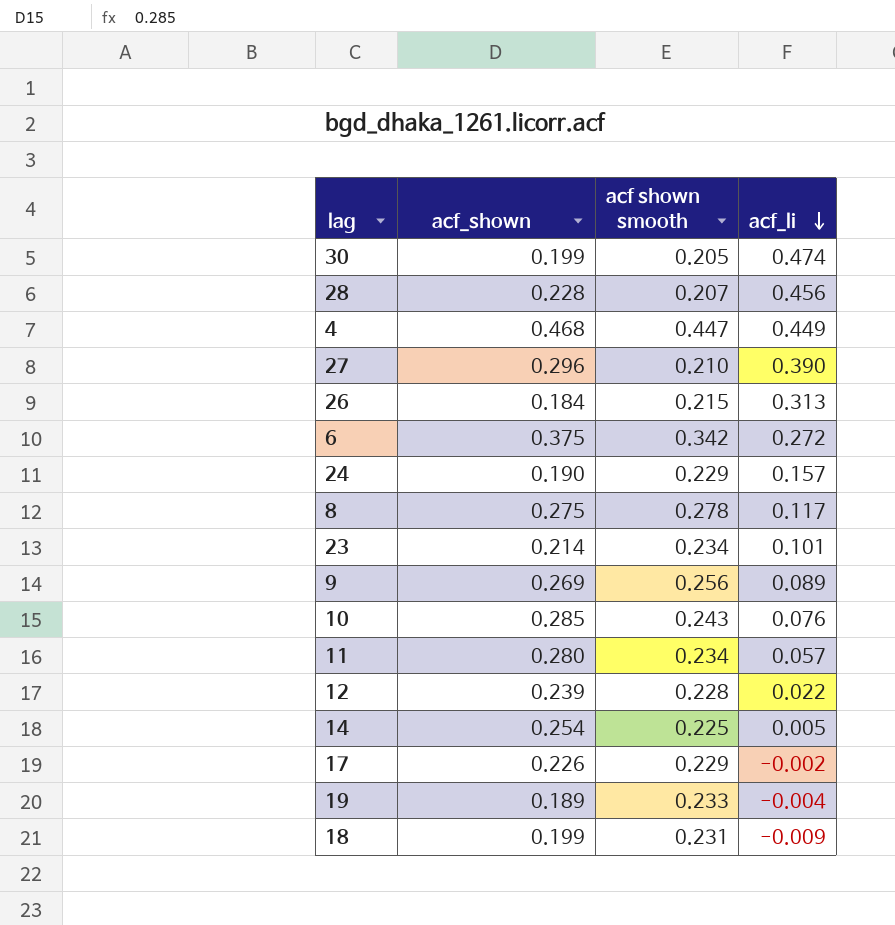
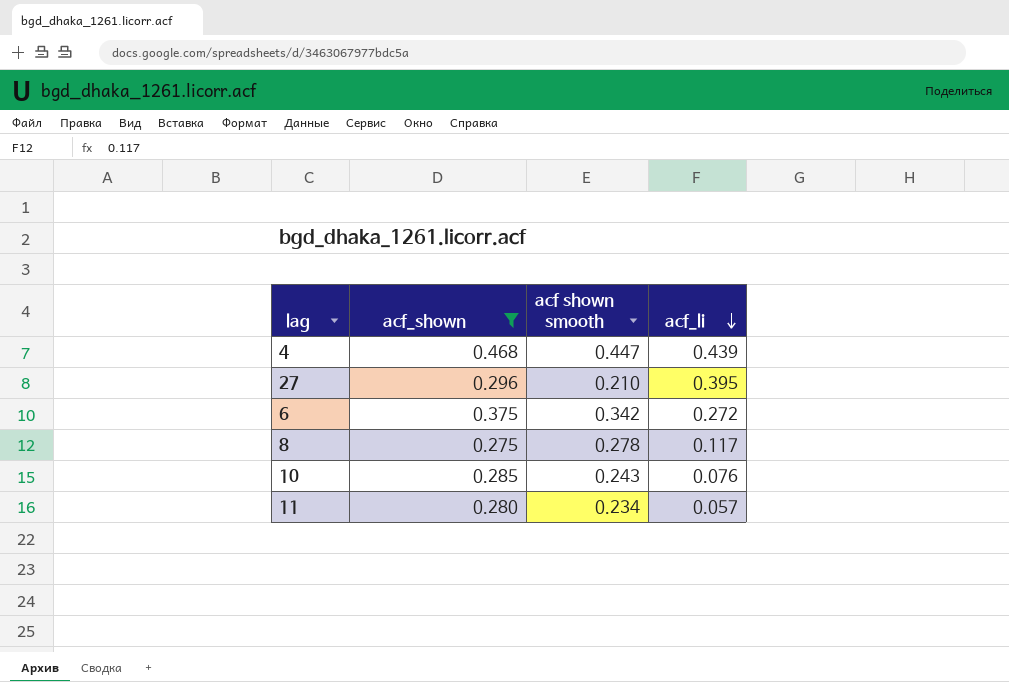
filter: none -> acf_shown >= 0.275
4 | acf_li: 0.449 -> 0.439
27 | acf_li: 0.390 -> 0.395

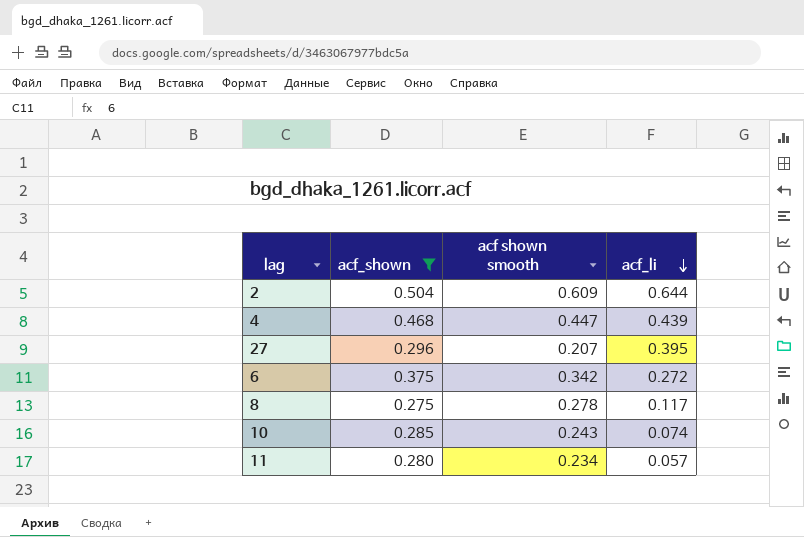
row 2: none -> 0.504 | 0.609 | 0.644
27 | acf shown smooth: 0.210 -> 0.207
10 | acf_li: 0.076 -> 0.074

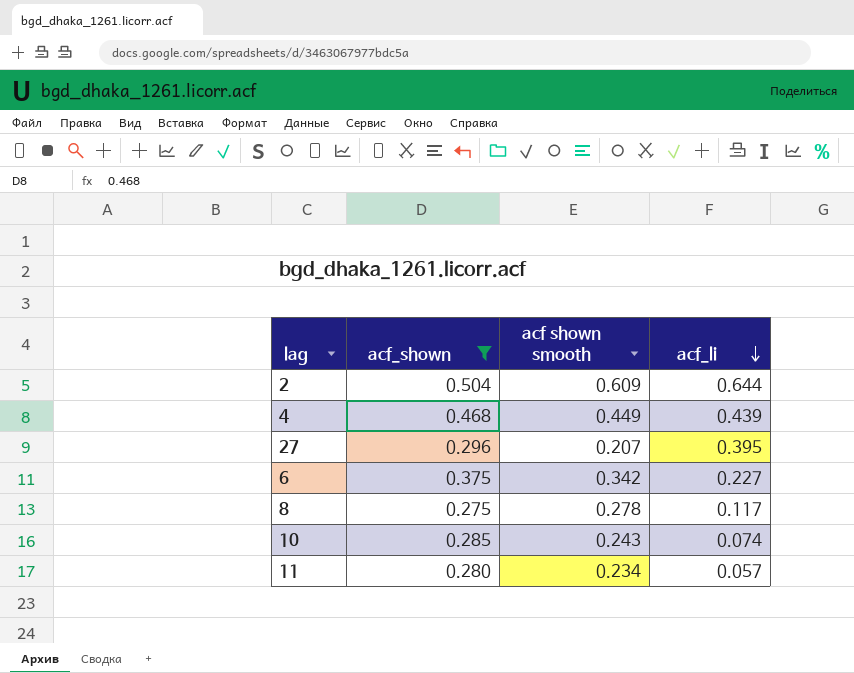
4 | acf shown smooth: 0.447 -> 0.449
6 | acf_li: 0.272 -> 0.227

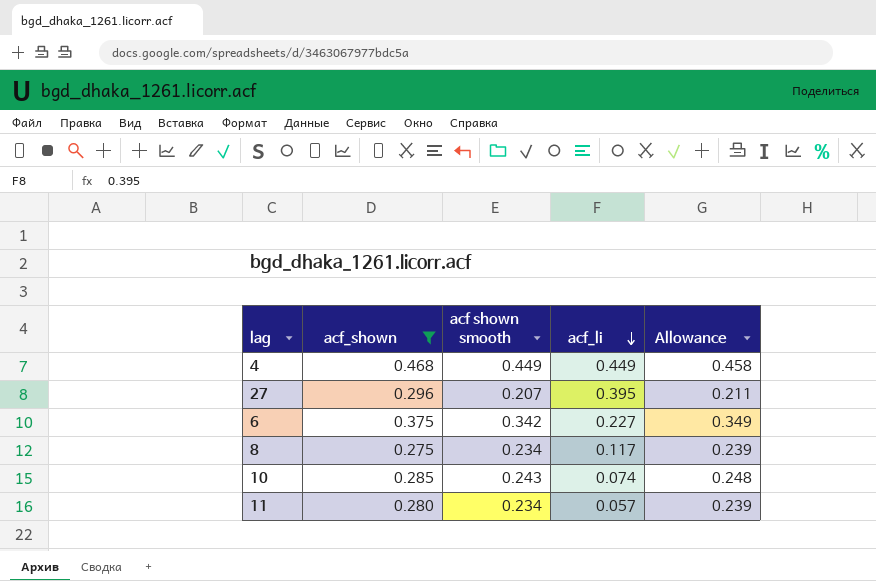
column Allowance | formula: none -> [acf shown smooth] * 1.02
row 2: 0.504 | 0.609 | 0.644 -> none
4 | acf_li: 0.439 -> 0.449
8 | acf shown smooth: 0.278 -> 0.234

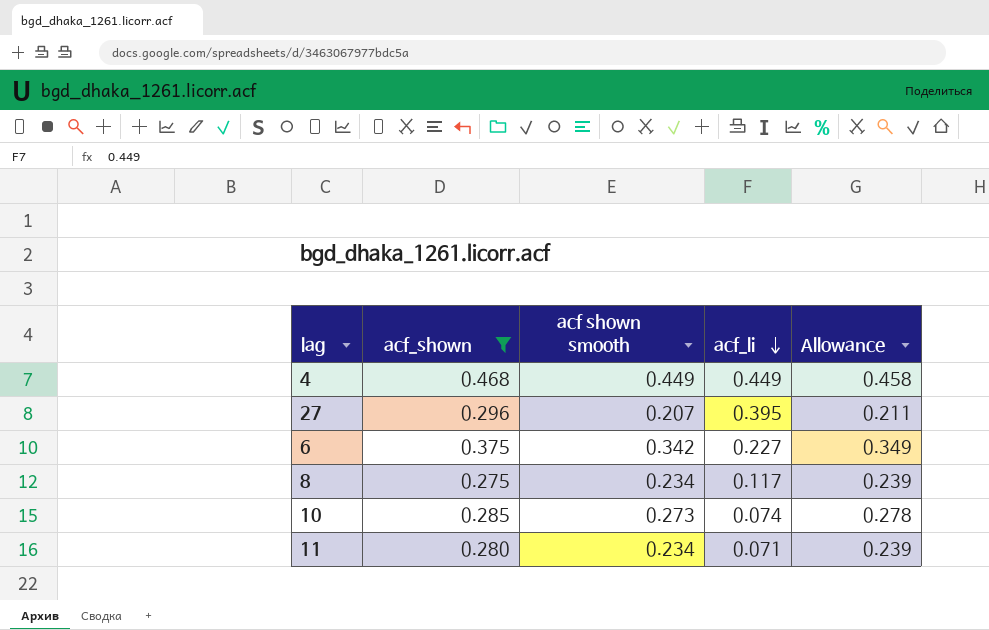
10 | acf shown smooth: 0.243 -> 0.273
10 | Allowance: 0.248 -> 0.278
11 | acf_li: 0.057 -> 0.071

